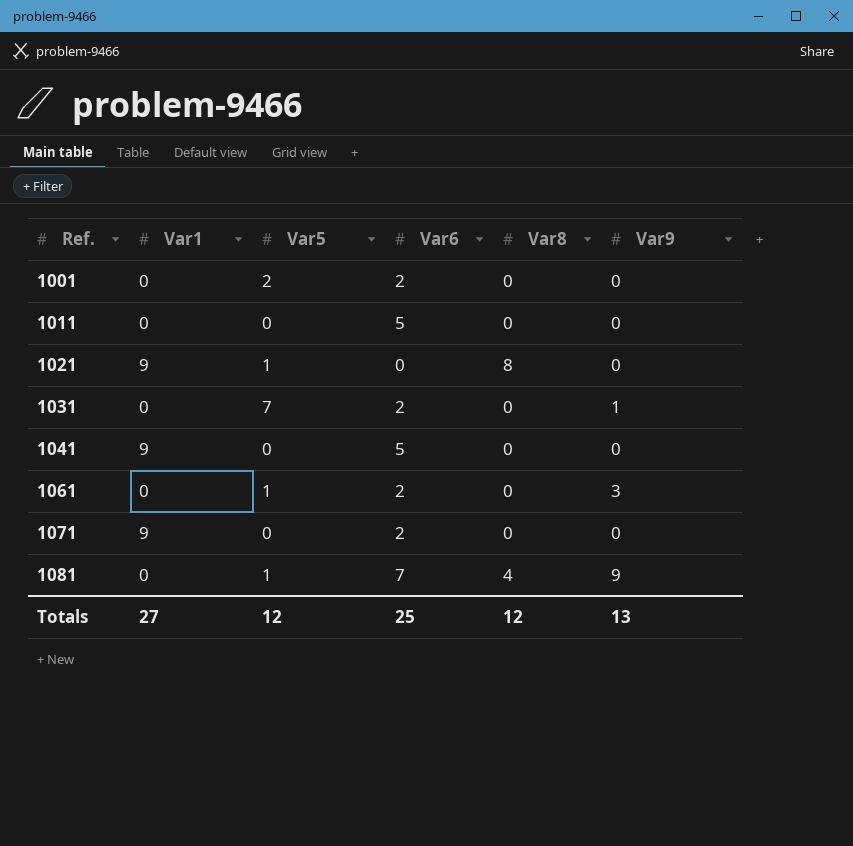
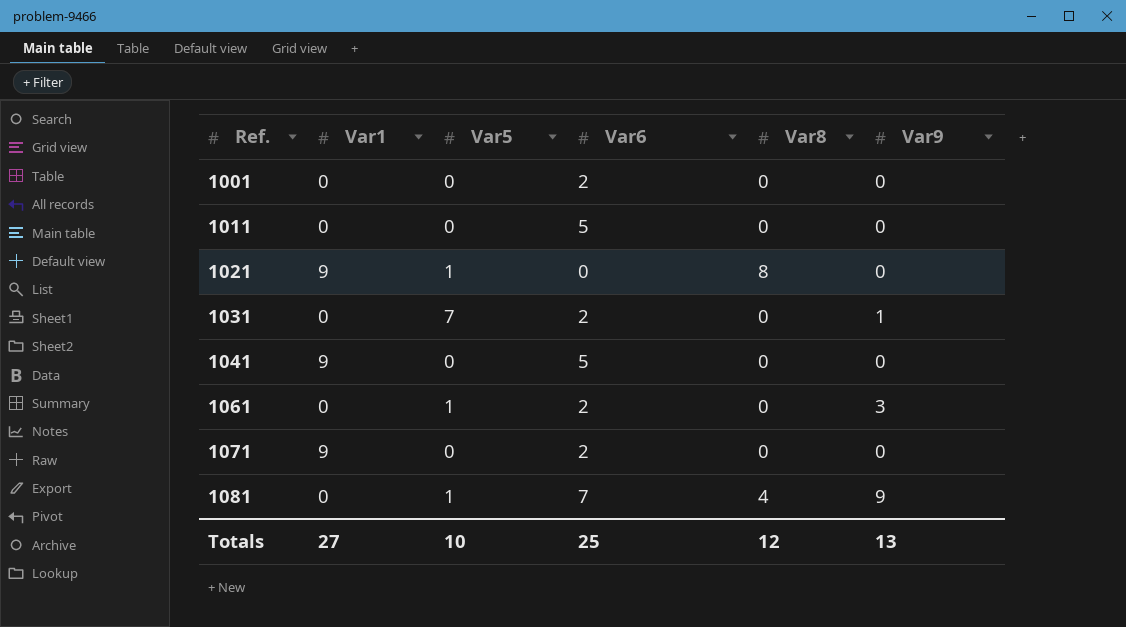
1001 | Var5: 2 -> 0
Totals | Var5: 12 -> 10

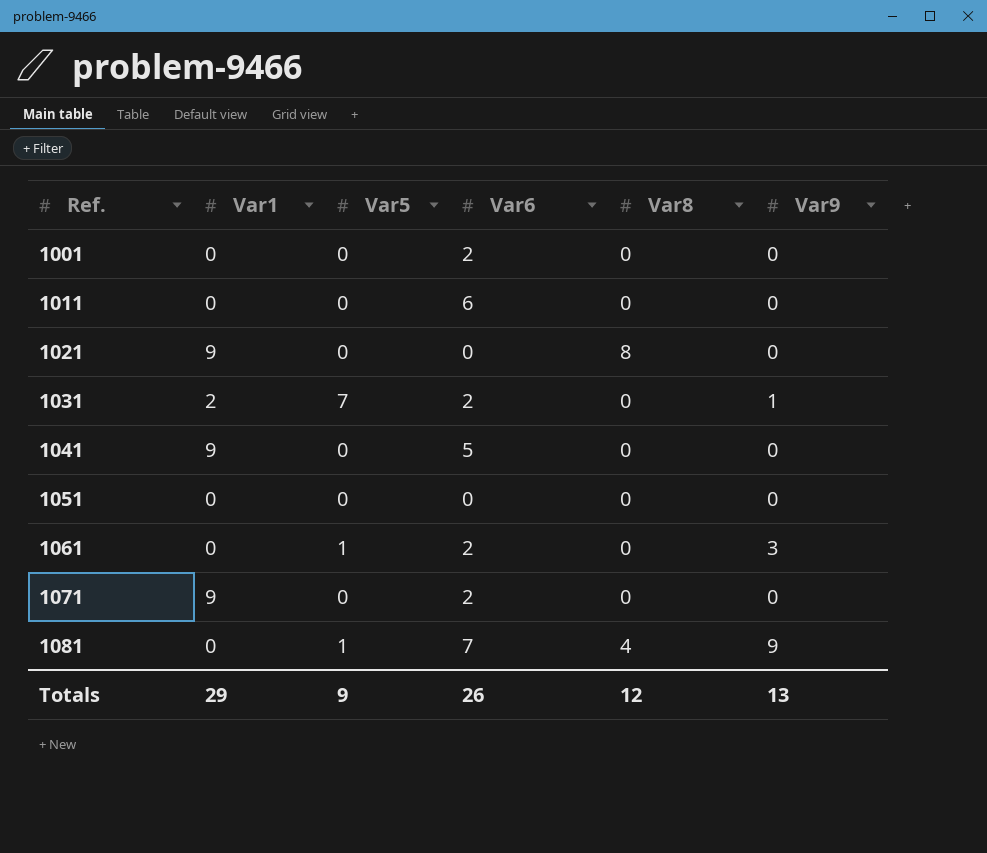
1011 | Var6: 5 -> 6
1021 | Var5: 1 -> 0
1031 | Var1: 0 -> 2
row 1051: none -> 0 | 0 | 0 | 0 | 0
Totals | Var1: 27 -> 29
Totals | Var5: 10 -> 9
Totals | Var6: 25 -> 26

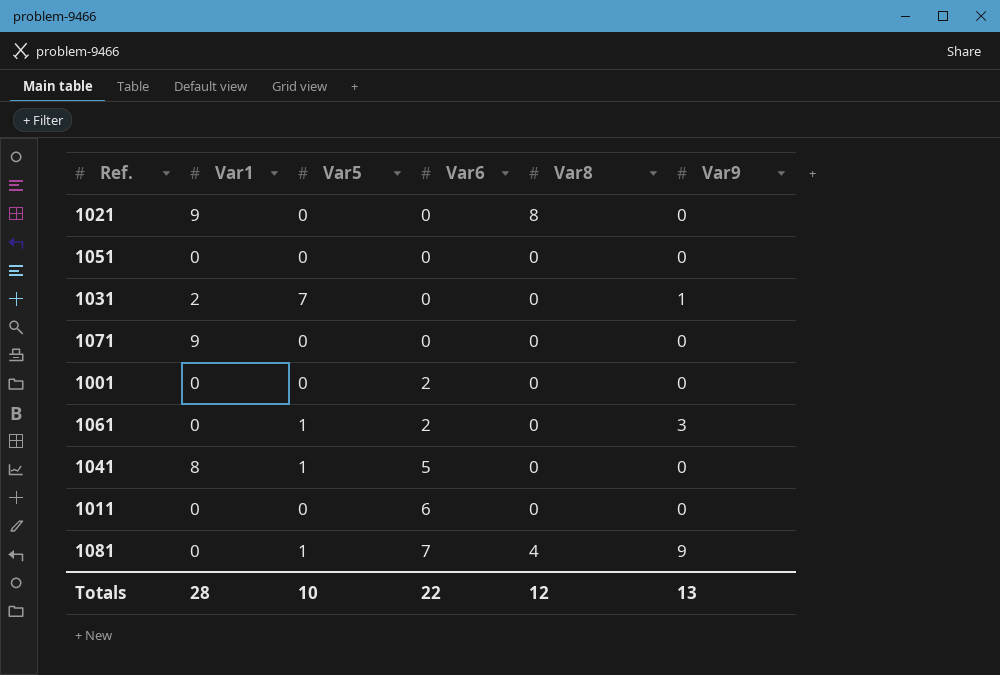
row order: Ref. ascending -> Var6 ascending
1031 | Var6: 2 -> 0
1071 | Var6: 2 -> 0
1041 | Var1: 9 -> 8
1041 | Var5: 0 -> 1
Totals | Var1: 29 -> 28
Totals | Var5: 9 -> 10
Totals | Var6: 26 -> 22

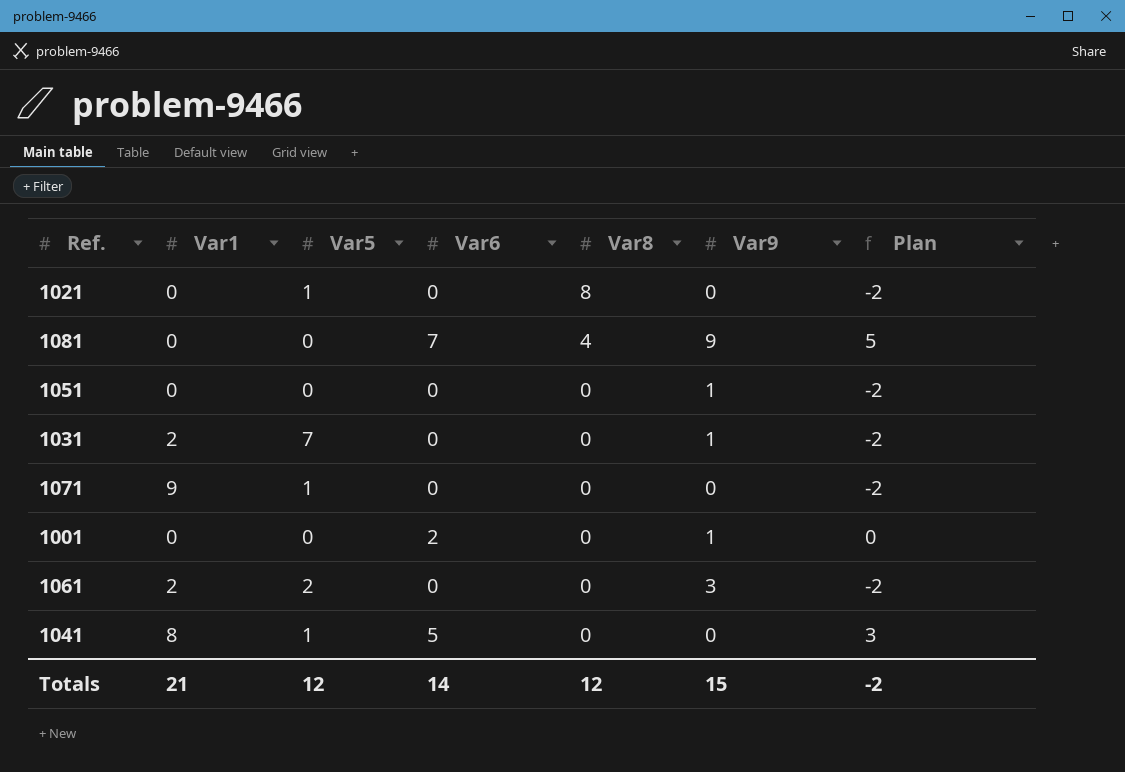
row order: Var6 ascending -> Var8 descending
column Plan | formula: none -> [Var6] - 2
row 1011: 0 | 0 | 6 | 0 | 0 -> none
1021 | Var1: 9 -> 0
1021 | Var5: 0 -> 1
1081 | Var5: 1 -> 0
1051 | Var9: 0 -> 1
1071 | Var5: 0 -> 1
1001 | Var9: 0 -> 1
1061 | Var1: 0 -> 2
1061 | Var5: 1 -> 2
1061 | Var6: 2 -> 0
Totals | Var1: 28 -> 21
Totals | Var5: 10 -> 12
Totals | Var6: 22 -> 14
Totals | Var9: 13 -> 15

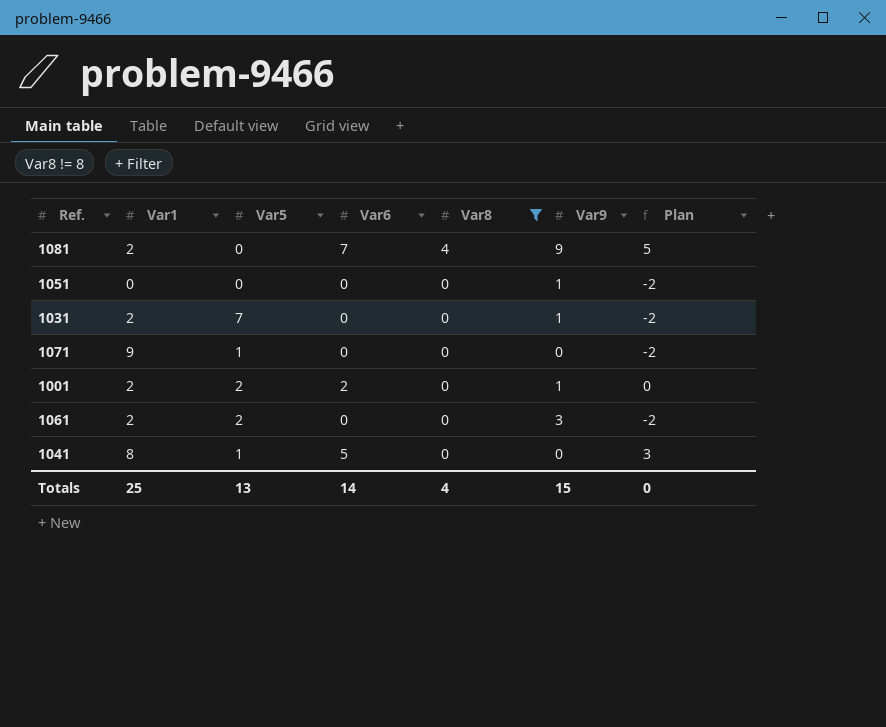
filter: none -> Var8 != 8
1081 | Var1: 0 -> 2
1001 | Var1: 0 -> 2
1001 | Var5: 0 -> 2
Totals | Var1: 21 -> 25
Totals | Var5: 12 -> 13
Totals | Var8: 12 -> 4
Totals | Plan: -2 -> 0

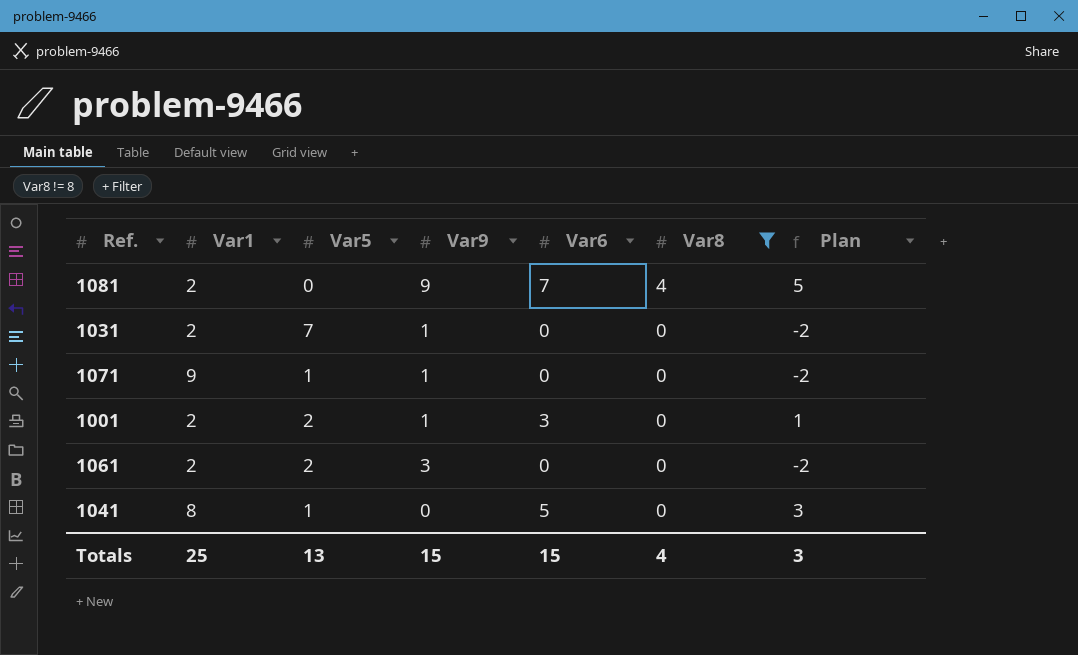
column Var9 | position: 6 -> 4
row 1051: 0 | 0 | 0 | 0 | 1 | -2 -> none
1071 | Var9: 0 -> 1
1001 | Var6: 2 -> 3
1001 | Plan: 0 -> 1
Totals | Var6: 14 -> 15
Totals | Plan: 0 -> 3

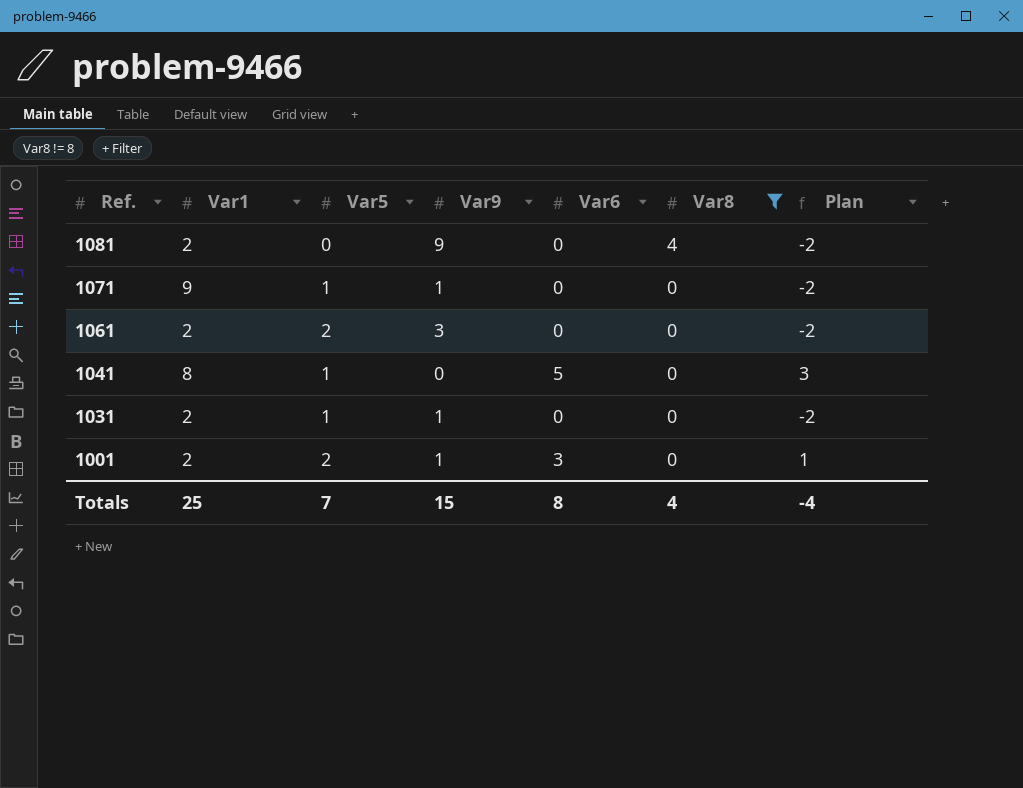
row order: Var8 descending -> Ref. descending
1081 | Var6: 7 -> 0
1081 | Plan: 5 -> -2
1031 | Var5: 7 -> 1
Totals | Var5: 13 -> 7
Totals | Var6: 15 -> 8
Totals | Plan: 3 -> -4

